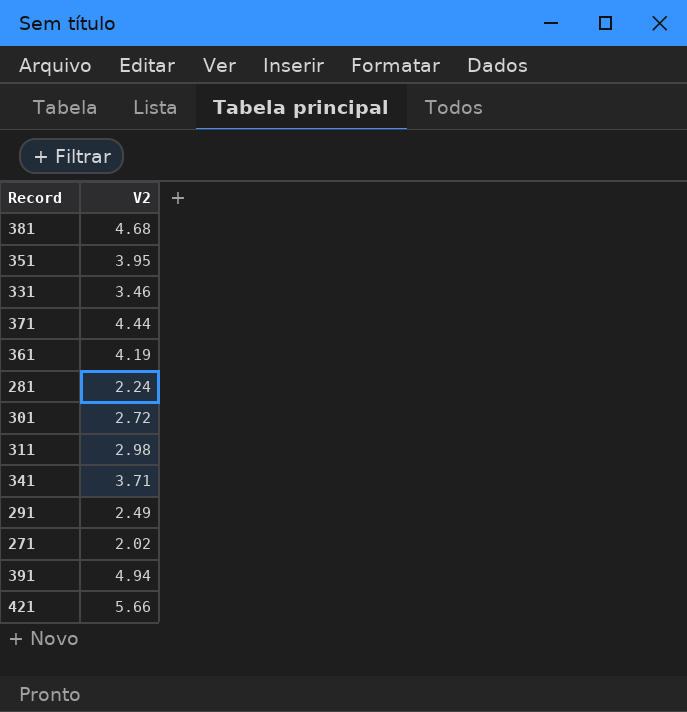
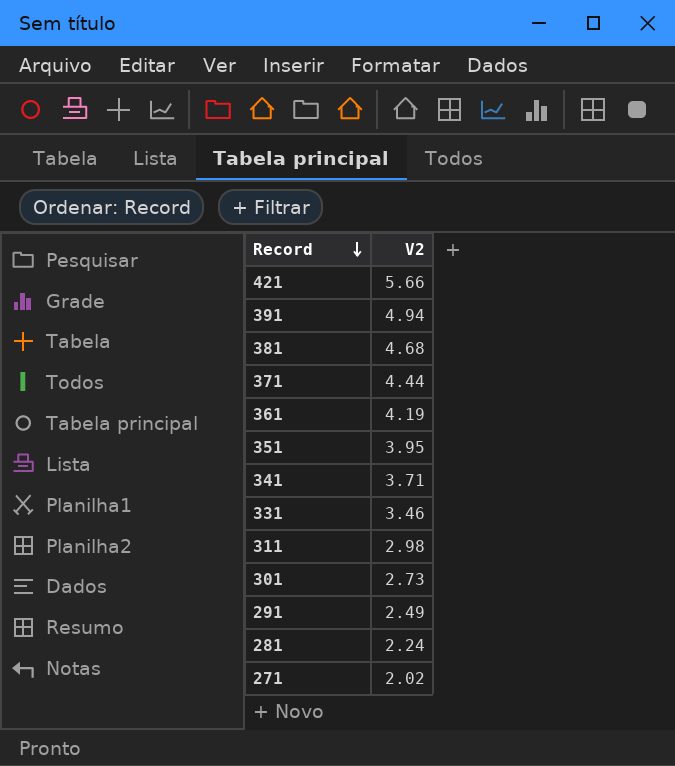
row order: none -> Record descending
301 | V2: 2.72 -> 2.73

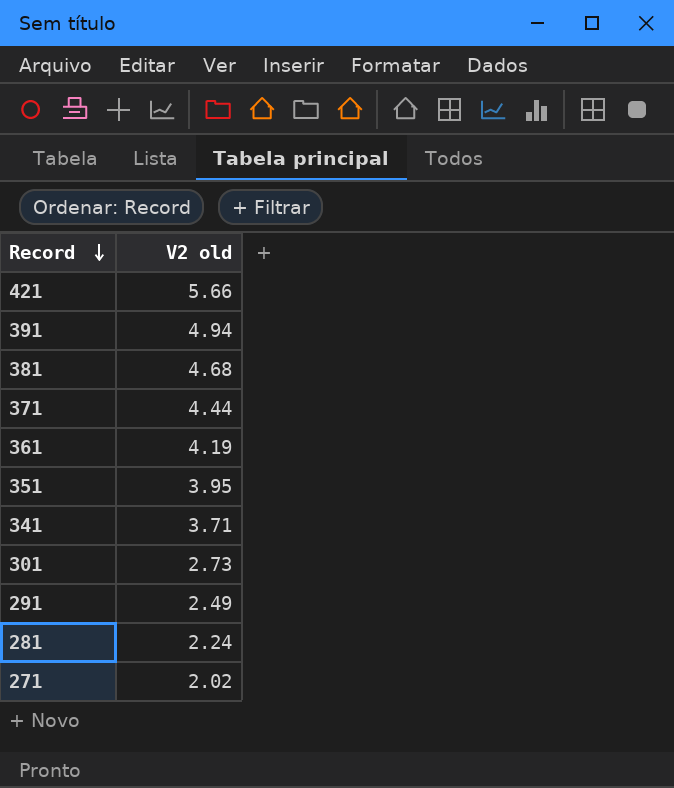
column name: V2 -> V2 old
row 331: 3.46 -> none
row 311: 2.98 -> none

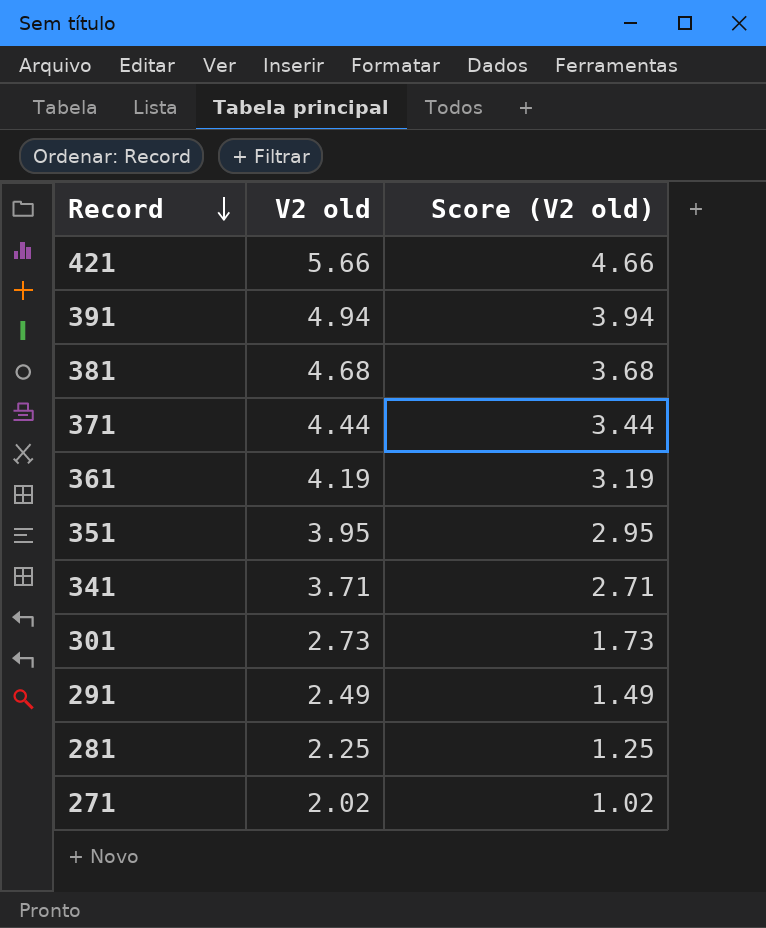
column Score (V2 old) | formula: none -> [V2 old] - 1
281 | V2 old: 2.24 -> 2.25

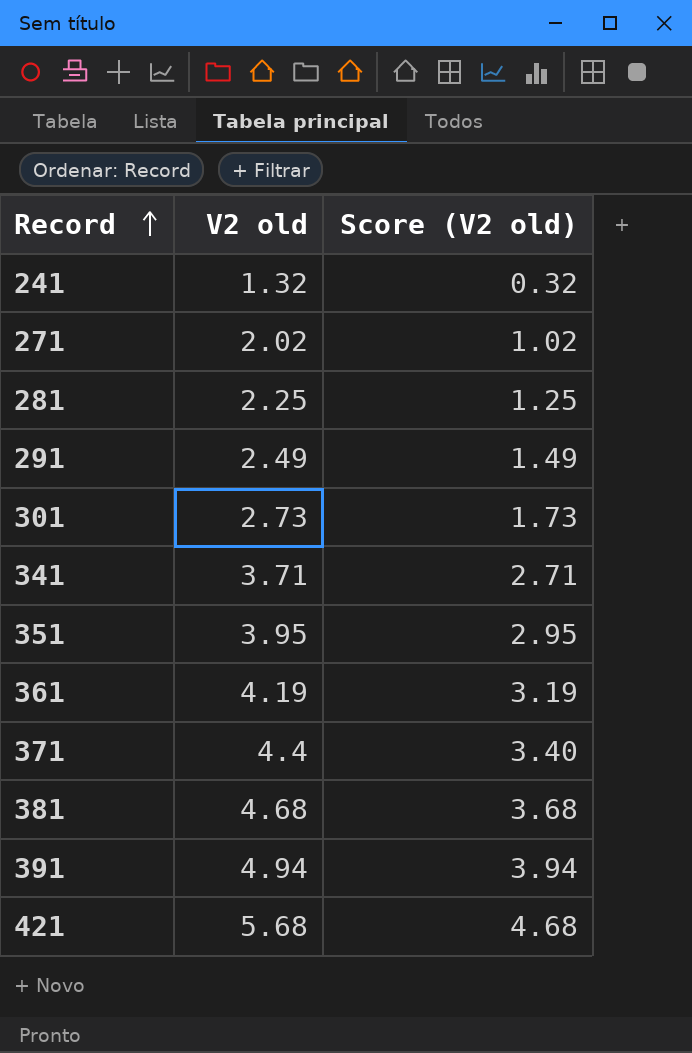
row order: Record descending -> Record ascending
row 241: none -> 1.32 | 0.32
371 | V2 old: 4.44 -> 4.4
371 | Score (V2 old): 3.44 -> 3.40
421 | V2 old: 5.66 -> 5.68
421 | Score (V2 old): 4.66 -> 4.68

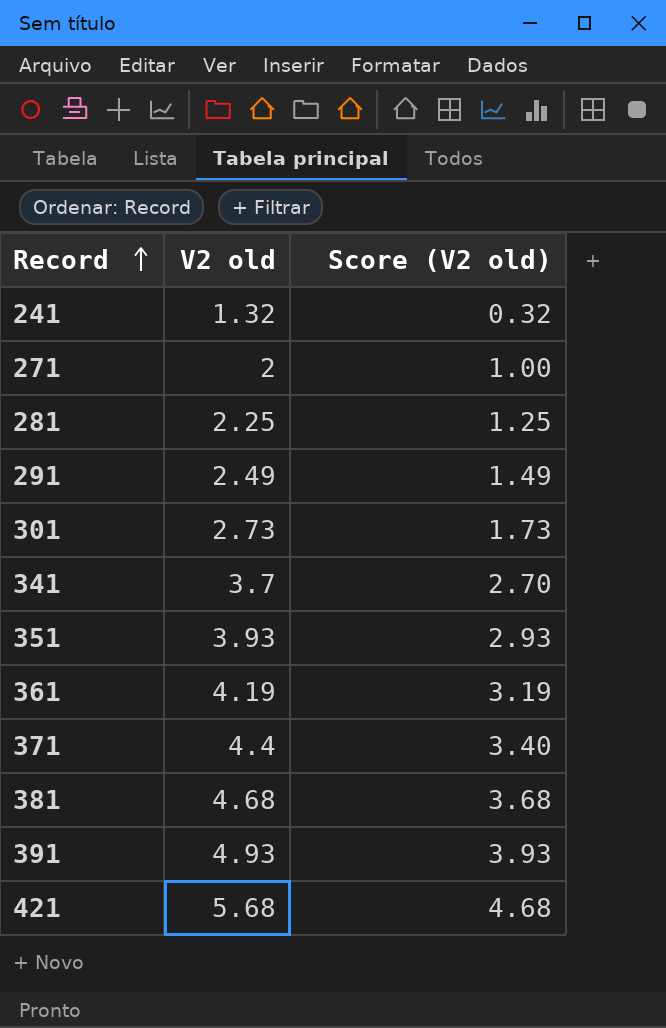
271 | V2 old: 2.02 -> 2
271 | Score (V2 old): 1.02 -> 1.00
341 | V2 old: 3.71 -> 3.7
341 | Score (V2 old): 2.71 -> 2.70
351 | V2 old: 3.95 -> 3.93
351 | Score (V2 old): 2.95 -> 2.93
391 | V2 old: 4.94 -> 4.93
391 | Score (V2 old): 3.94 -> 3.93

